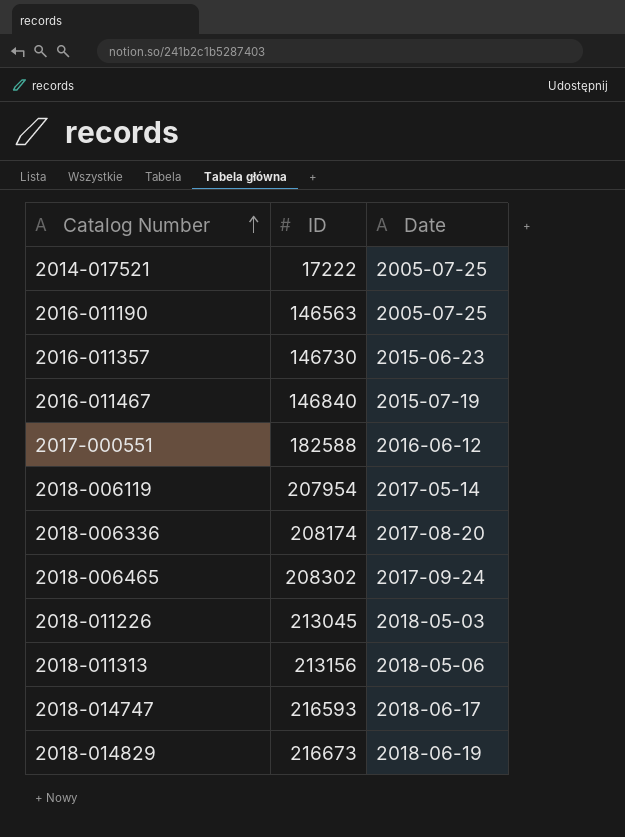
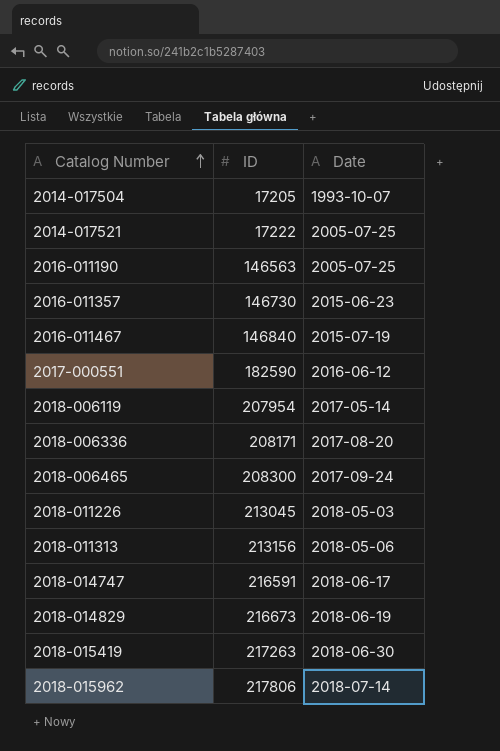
row 2014-017504: none -> 17205 | 1993-10-07
2017-000551 | ID: 182588 -> 182590
2018-006336 | ID: 208174 -> 208171
2018-006465 | ID: 208302 -> 208300
2018-014747 | ID: 216593 -> 216591
row 2018-015419: none -> 217263 | 2018-06-30
row 2018-015962: none -> 217806 | 2018-07-14

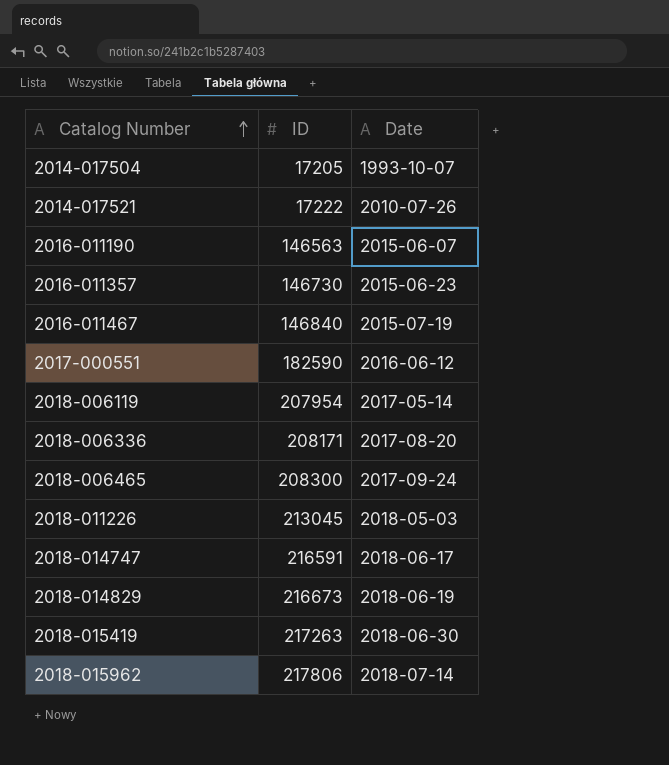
row 2018-011313: 213156 | 2018-05-06 -> none
2014-017521 | Date: 2005-07-25 -> 2010-07-26
2016-011190 | Date: 2005-07-25 -> 2015-06-07

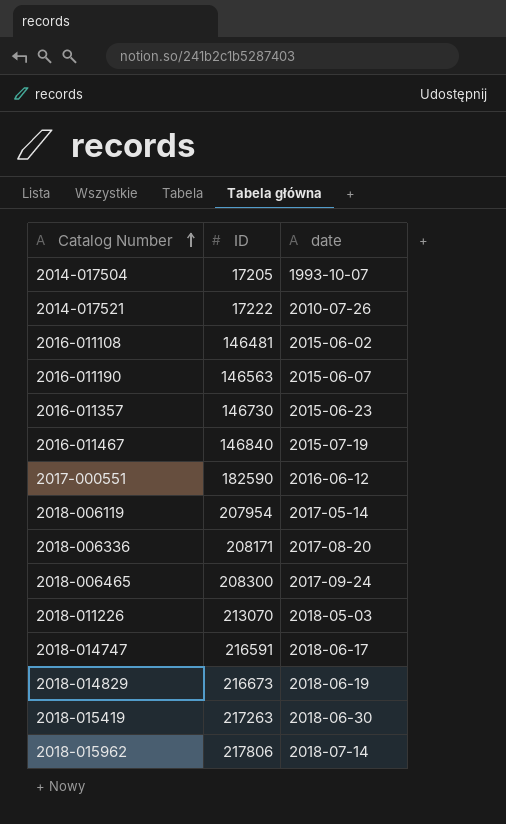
column name: Date -> date
row 2016-011108: none -> 146481 | 2015-06-02
2018-011226 | ID: 213045 -> 213070

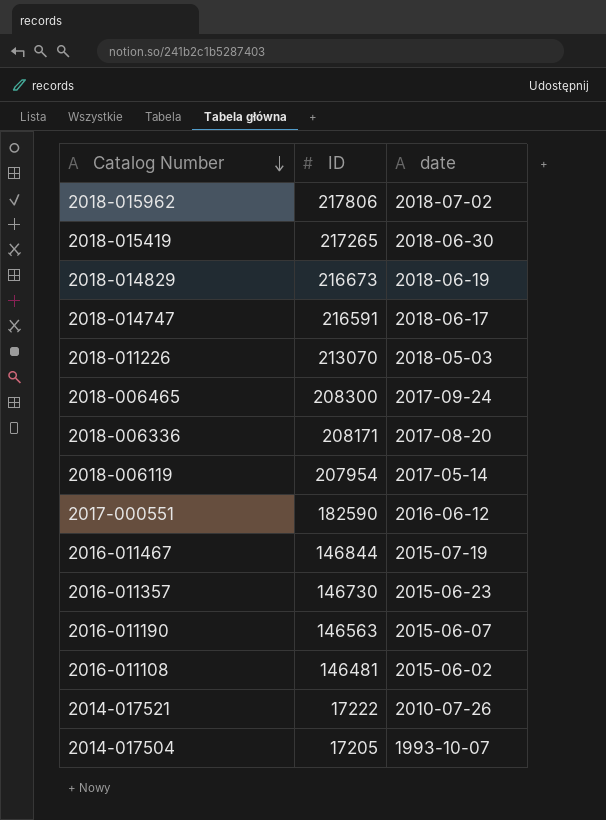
row order: Catalog Number ascending -> Catalog Number descending
2018-015962 | date: 2018-07-14 -> 2018-07-02
2018-015419 | ID: 217263 -> 217265
2016-011467 | ID: 146840 -> 146844

